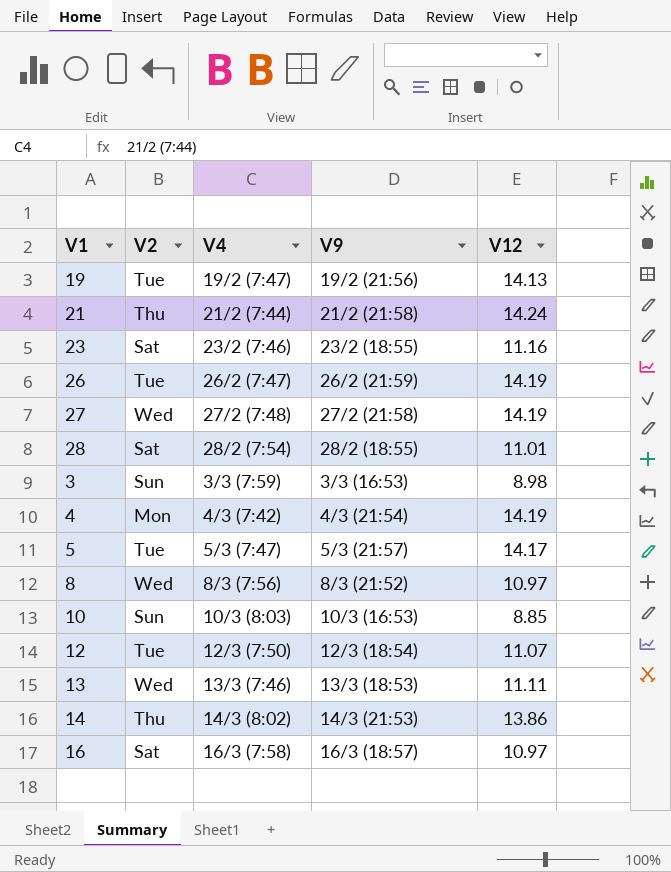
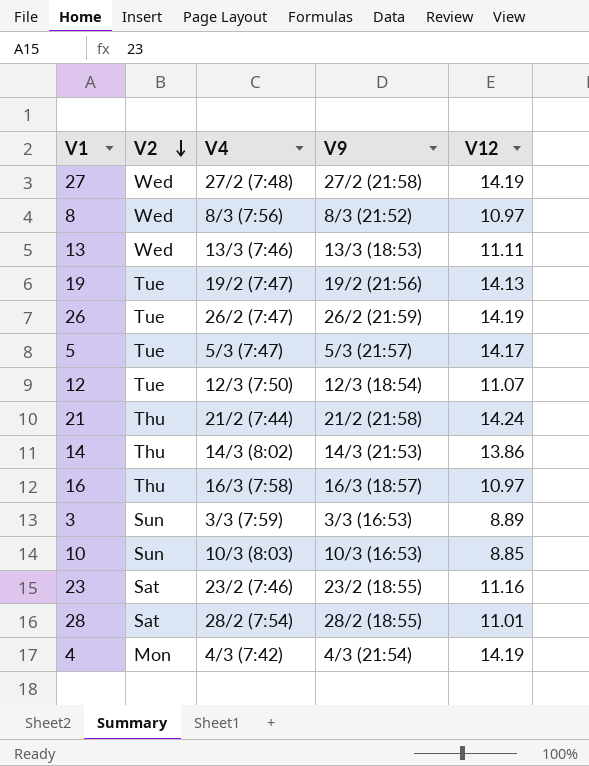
row order: none -> V2 descending
16 | V2: Sat -> Thu
3 | V12: 8.98 -> 8.89

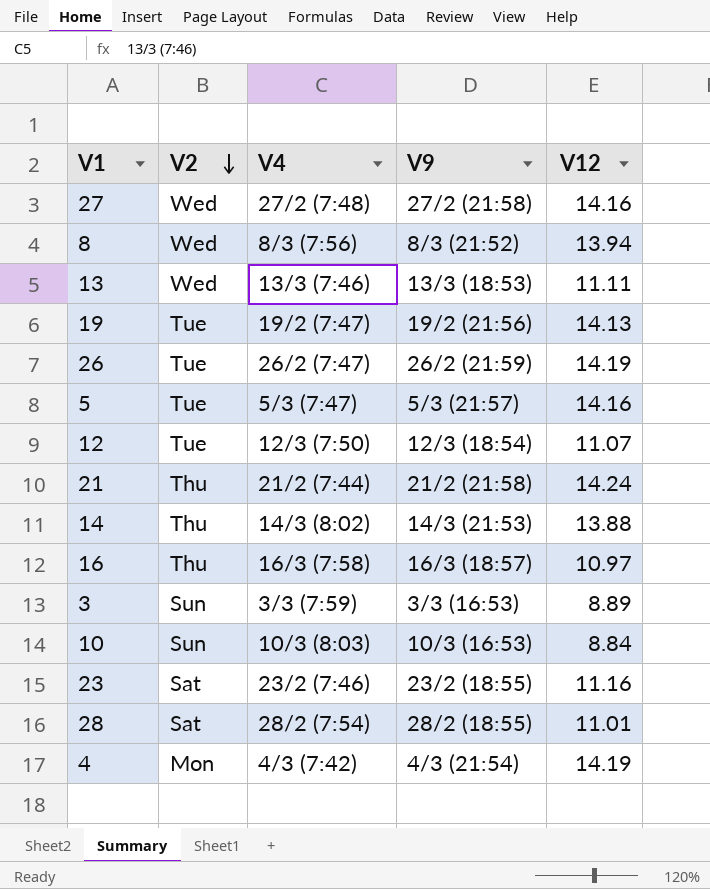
27 | V12: 14.19 -> 14.16
8 | V12: 10.97 -> 13.94
5 | V12: 14.17 -> 14.16
14 | V12: 13.86 -> 13.88
10 | V12: 8.85 -> 8.84

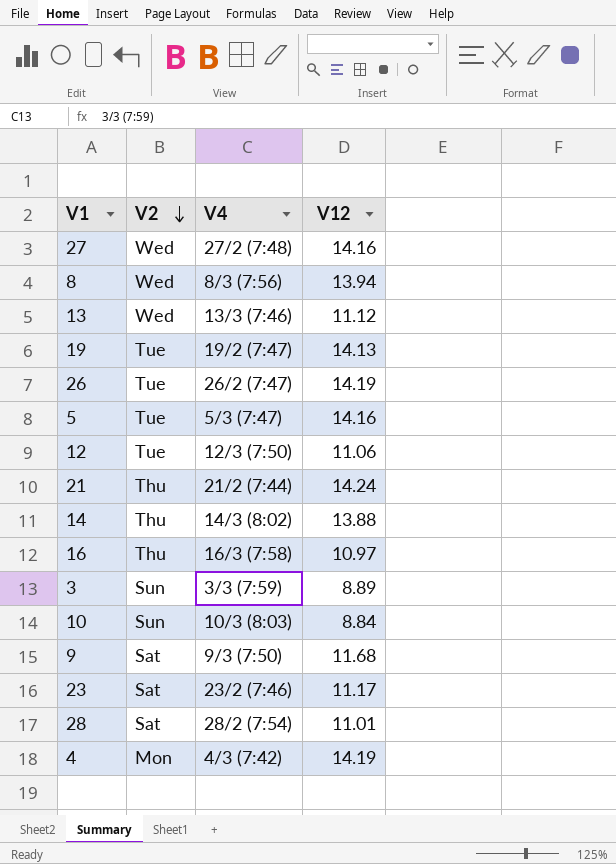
column V9 | position: 4 -> none
13 | V12: 11.11 -> 11.12
12 | V12: 11.07 -> 11.06
row 9: none -> Sat | 9/3 (7:50) | 11.68
23 | V12: 11.16 -> 11.17

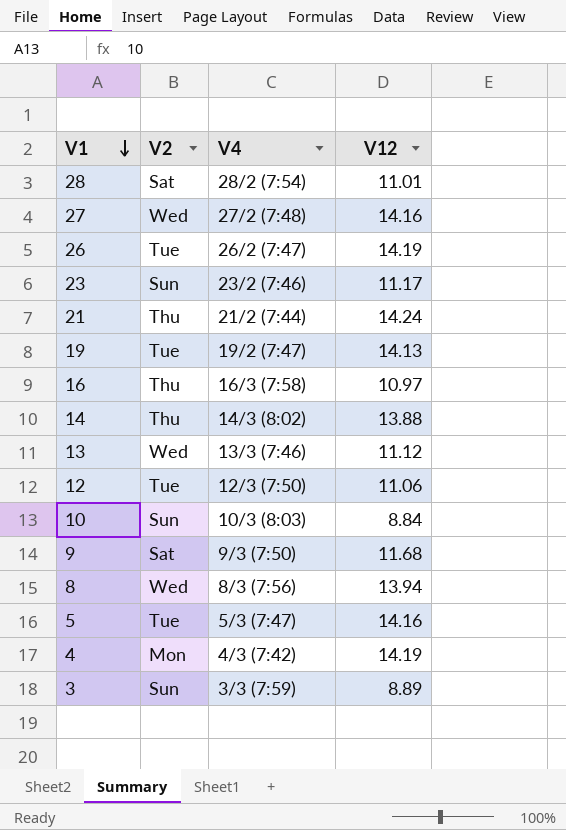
row order: V2 descending -> V1 descending
23 | V2: Sat -> Sun

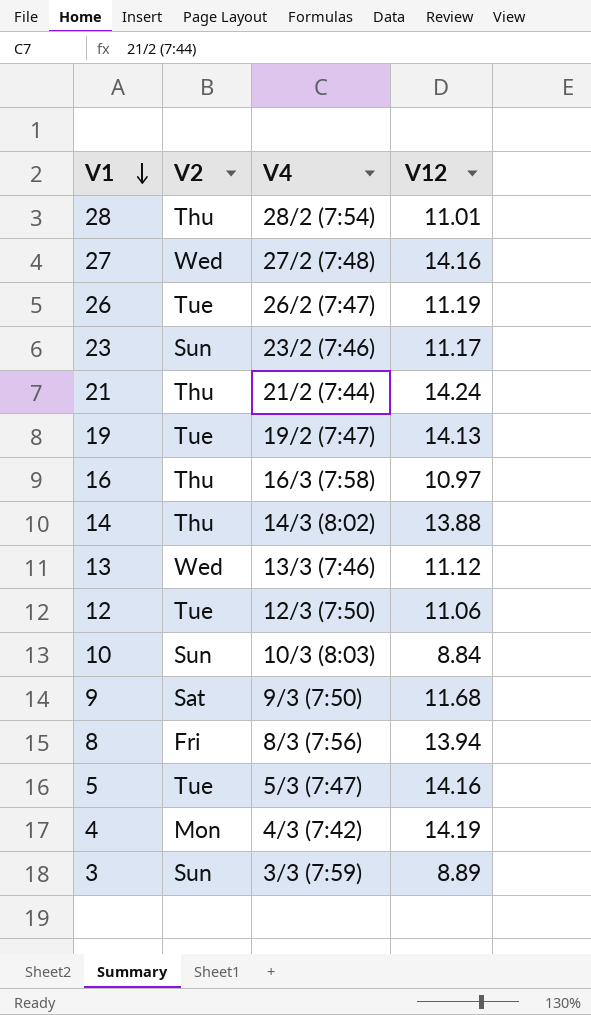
28 | V2: Sat -> Thu
26 | V12: 14.19 -> 11.19
8 | V2: Wed -> Fri

